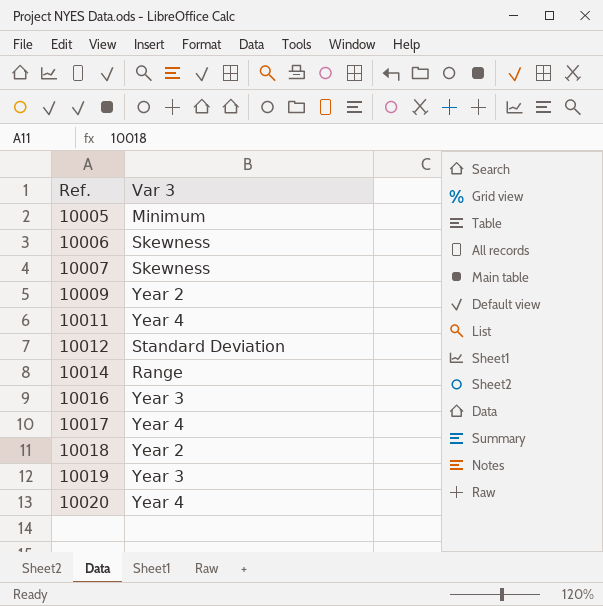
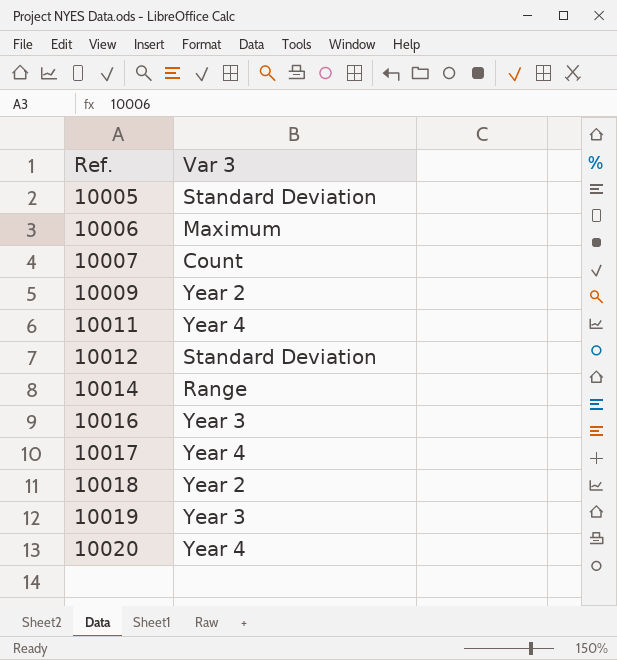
10005 | Var 3: Minimum -> Standard Deviation
10006 | Var 3: Skewness -> Maximum
10007 | Var 3: Skewness -> Count

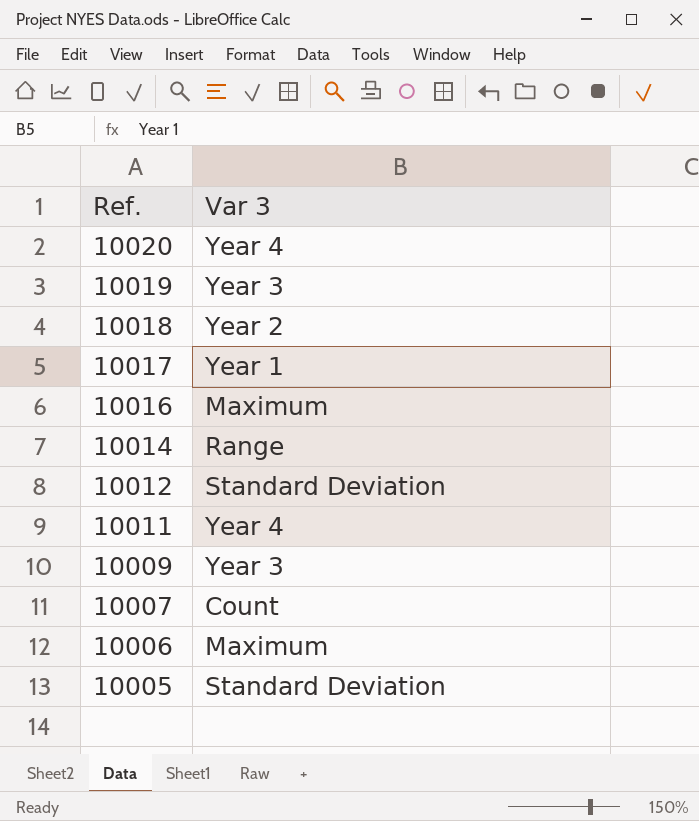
row order: Ref. ascending -> Ref. descending
10017 | Var 3: Year 4 -> Year 1
10016 | Var 3: Year 3 -> Maximum
10009 | Var 3: Year 2 -> Year 3

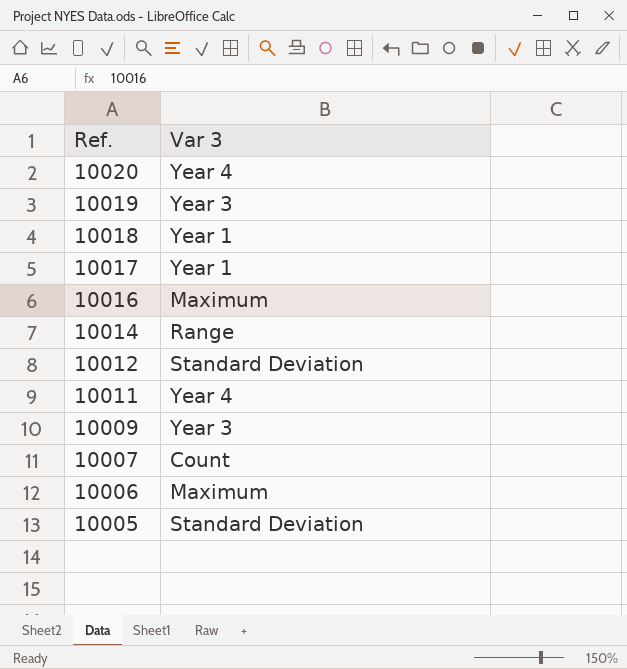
10018 | Var 3: Year 2 -> Year 1

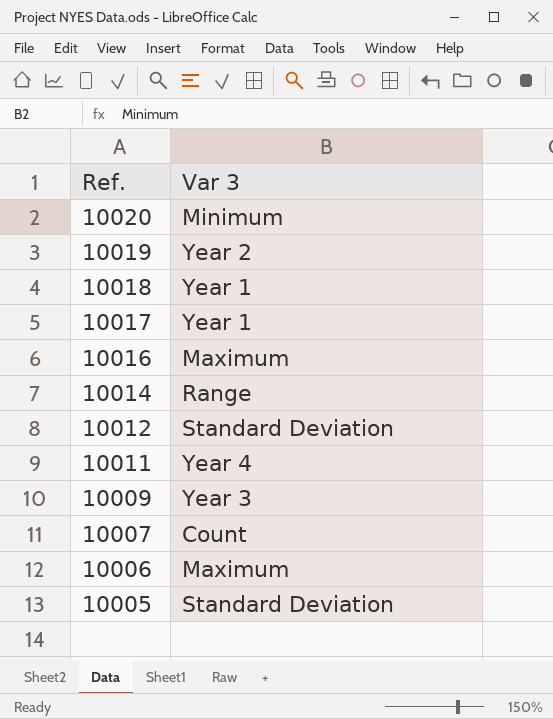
10020 | Var 3: Year 4 -> Minimum
10019 | Var 3: Year 3 -> Year 2

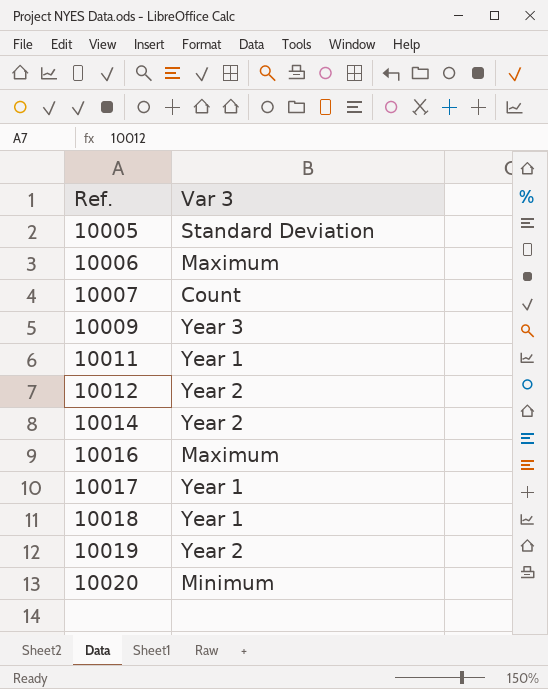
row order: Ref. descending -> Ref. ascending
10011 | Var 3: Year 4 -> Year 1
10012 | Var 3: Standard Deviation -> Year 2
10014 | Var 3: Range -> Year 2

